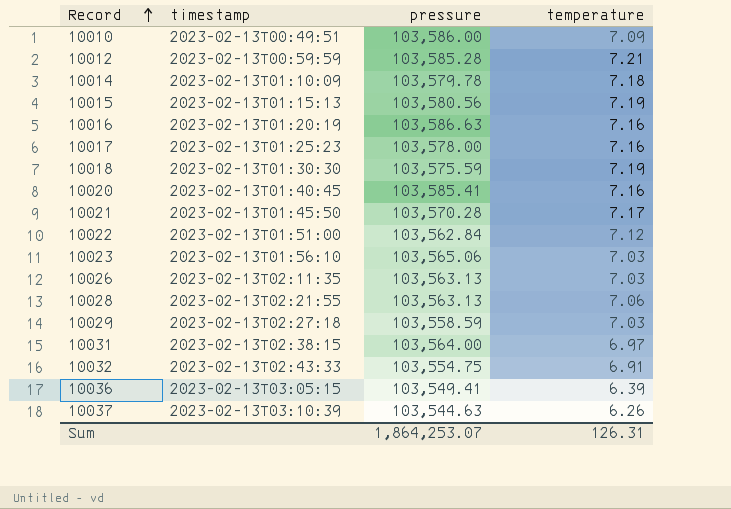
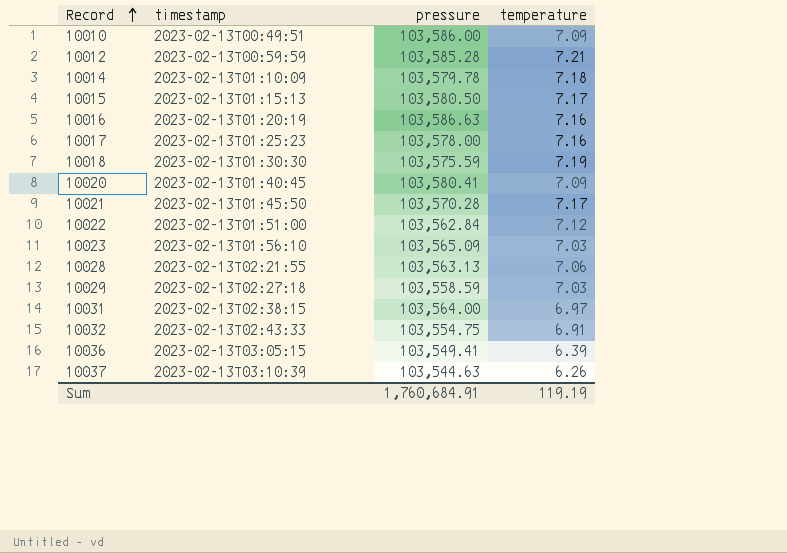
row 10026: 2023-02-13T02:11:35 | 103,563.13 | 7.03 -> none
10015 | pressure: 103,580.56 -> 103,580.50
10015 | temperature: 7.19 -> 7.17
10020 | pressure: 103,585.41 -> 103,580.41
10020 | temperature: 7.16 -> 7.09
10023 | pressure: 103,565.06 -> 103,565.09
Sum | pressure: 1,864,253.07 -> 1,760,684.91
Sum | temperature: 126.31 -> 119.19

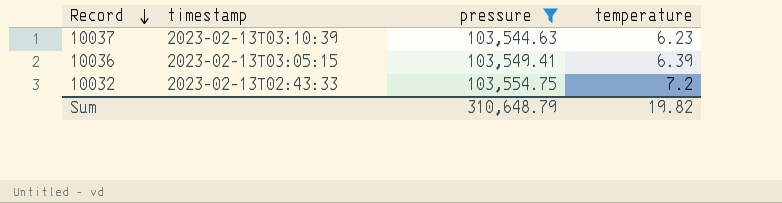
filter: none -> pressure <= 103,554.75
row order: Record ascending -> Record descending
10037 | temperature: 6.26 -> 6.23
10032 | temperature: 6.91 -> 7.2
Sum | pressure: 1,760,684.91 -> 310,648.79
Sum | temperature: 119.19 -> 19.82

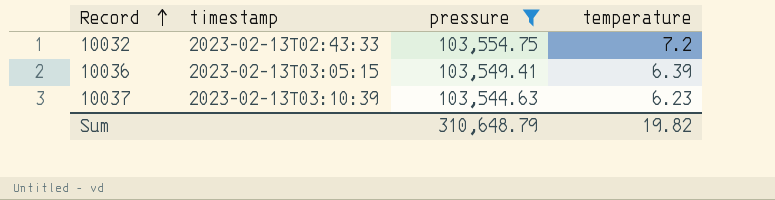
row order: Record descending -> Record ascending

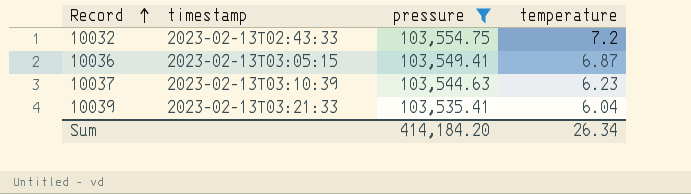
10036 | temperature: 6.39 -> 6.87
row 10039: none -> 2023-02-13T03:21:33 | 103,535.41 | 6.04
Sum | pressure: 310,648.79 -> 414,184.20
Sum | temperature: 19.82 -> 26.34

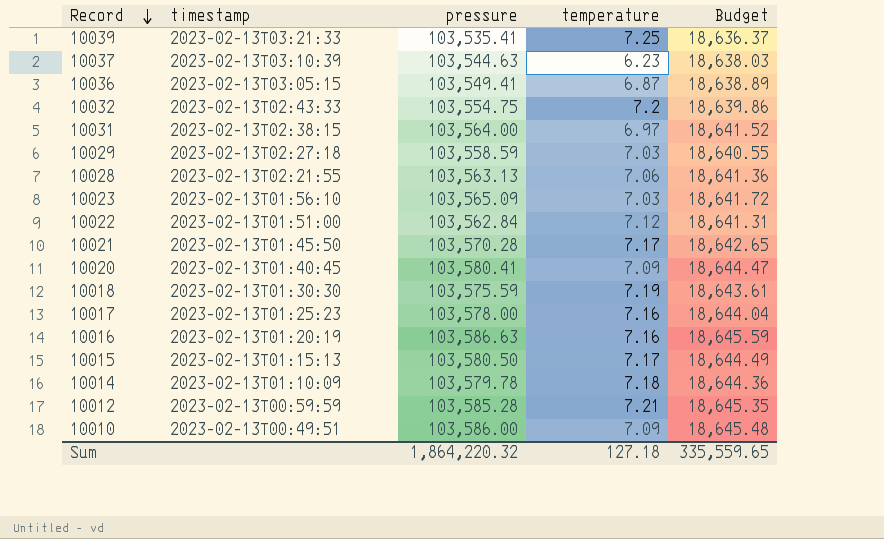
filter: pressure <= 103,554.75 -> none
row order: Record ascending -> Record descending
column Budget | formula: none -> [pressure] * 0.18
10039 | temperature: 6.04 -> 7.25
Sum | pressure: 414,184.20 -> 1,864,220.32
Sum | temperature: 26.34 -> 127.18

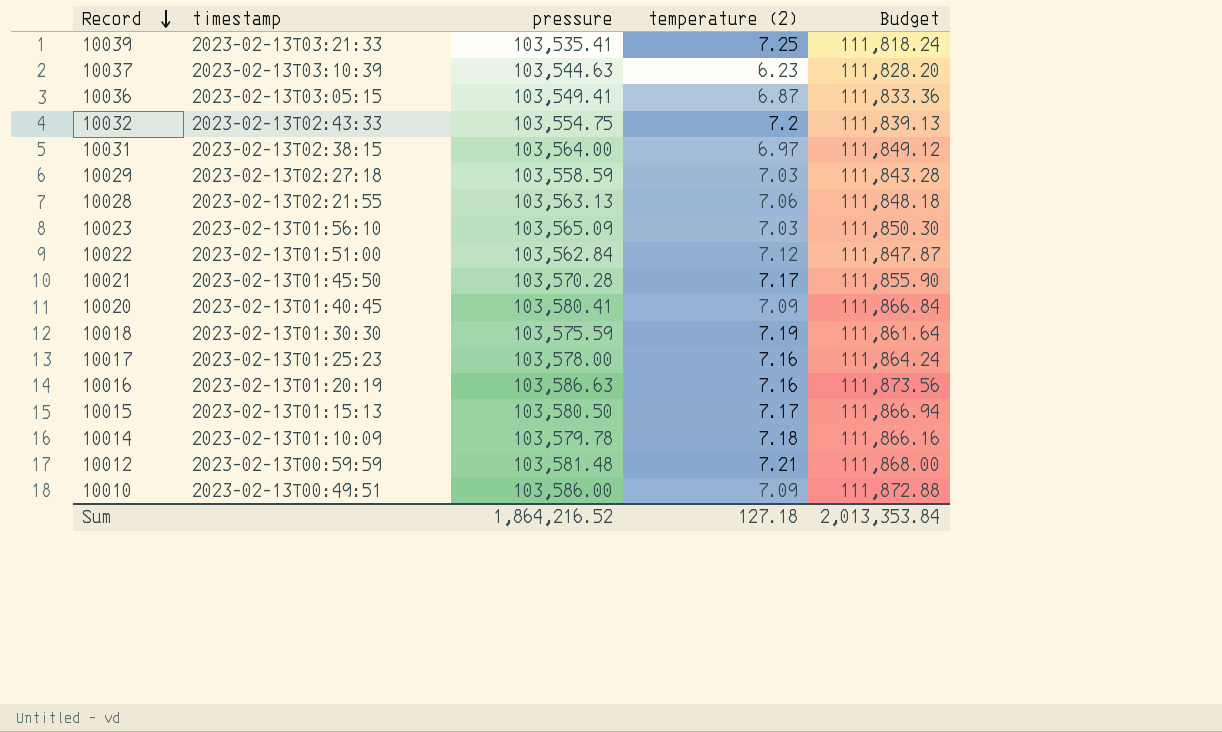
column name: temperature -> temperature (2)
column Budget | formula: [pressure] * 0.18 -> [pressure] * 1.08
10012 | pressure: 103,585.28 -> 103,581.48
Sum | pressure: 1,864,220.32 -> 1,864,216.52
Sum | Budget: 335,559.65 -> 2,013,353.84

